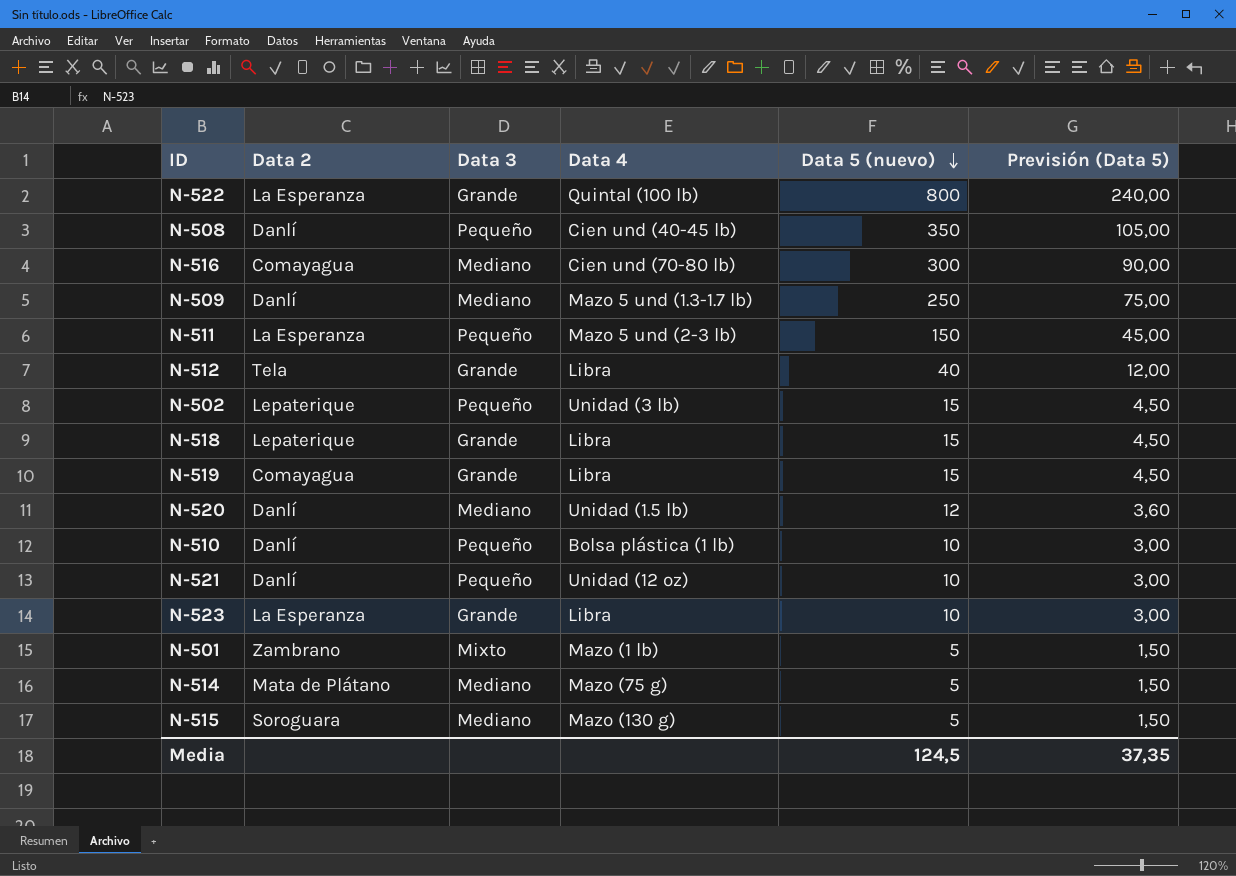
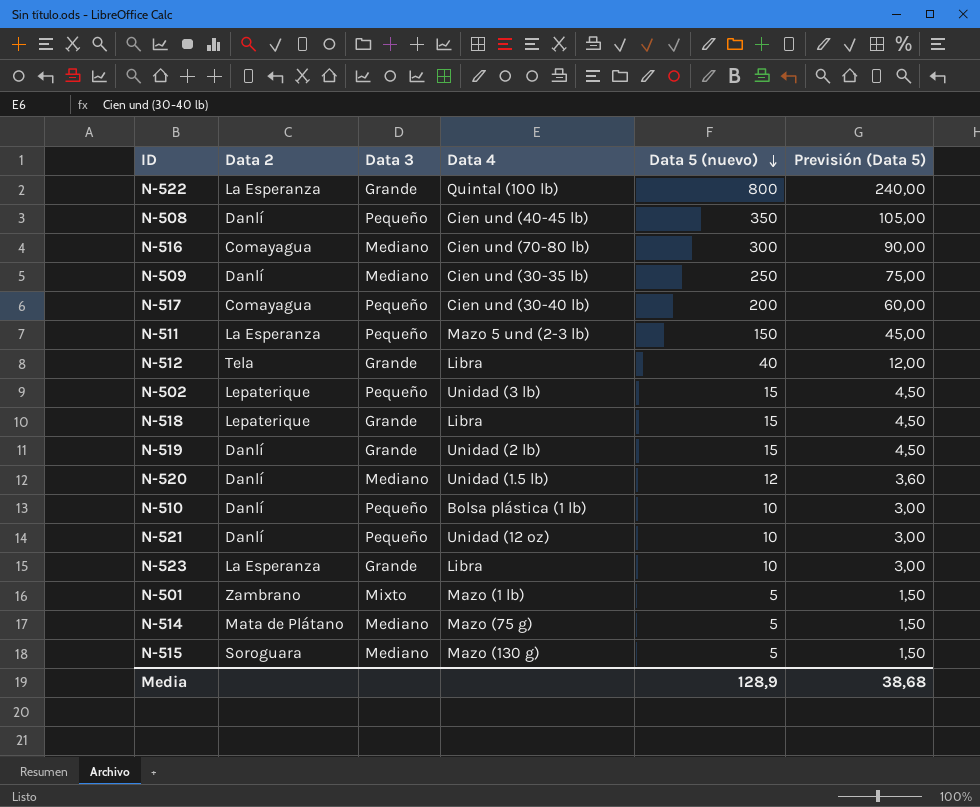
N-509 | Data 4: Mazo 5 und (1.3-1.7 lb) -> Cien und (30-35 lb)
row N-517: none -> Comayagua | Pequeño | Cien und (30-40 lb) | 200 | 60,00
N-519 | Data 2: Comayagua -> Danlí
N-519 | Data 4: Libra -> Unidad (2 lb)
Media | Data 5 (nuevo): 124,5 -> 128,9
Media | Previsión (Data 5): 37,35 -> 38,68

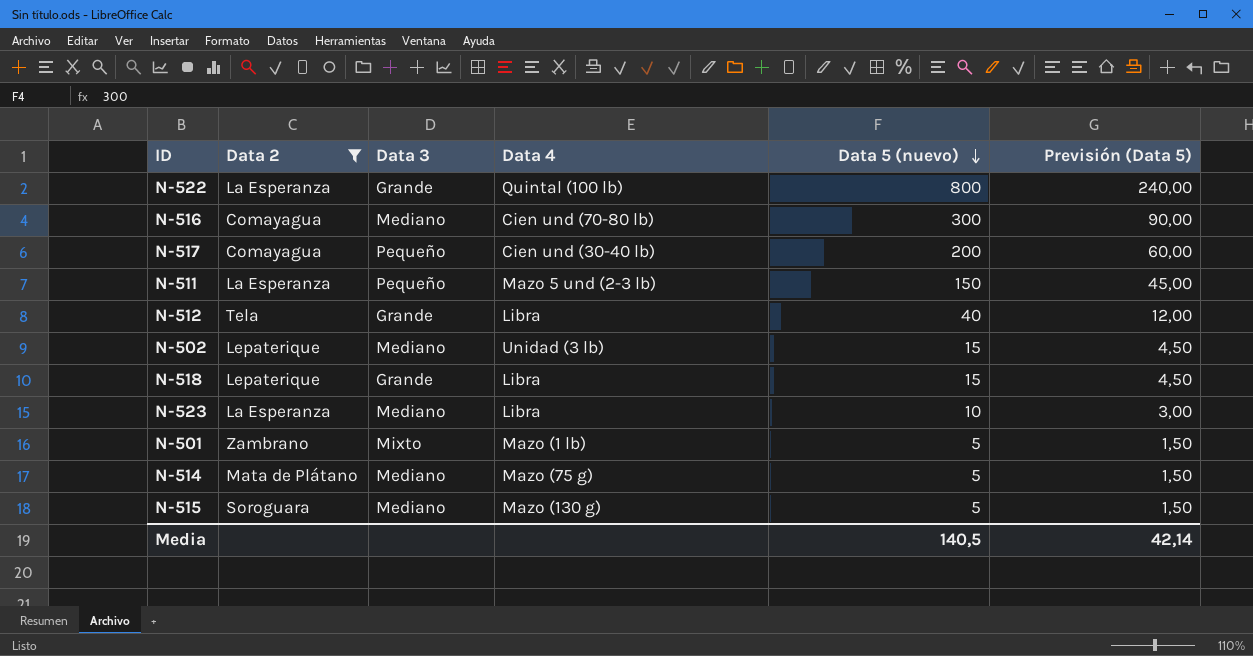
filter: none -> Data 2 != Danlí
N-502 | Data 3: Pequeño -> Mediano
N-523 | Data 3: Grande -> Mediano
Media | Data 5 (nuevo): 128,9 -> 140,5
Media | Previsión (Data 5): 38,68 -> 42,14

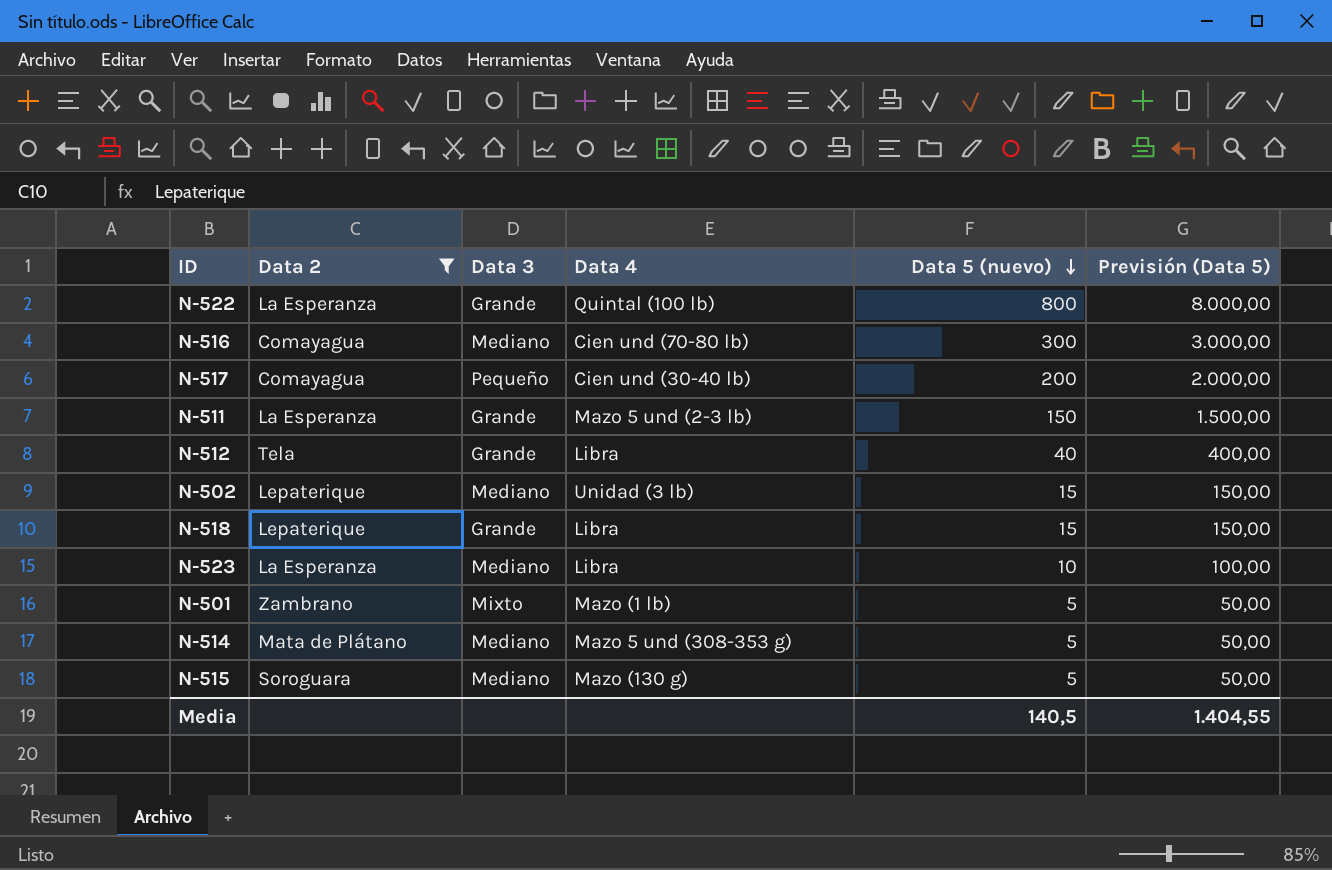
column Previsión (Data 5) | formula: [Data 5 (nuevo)] * 0,3 -> [Data 5 (nuevo)] * 10
N-511 | Data 3: Pequeño -> Grande
N-514 | Data 4: Mazo (75 g) -> Mazo 5 und (308-353 g)
Media | Previsión (Data 5): 42,14 -> 1.404,55

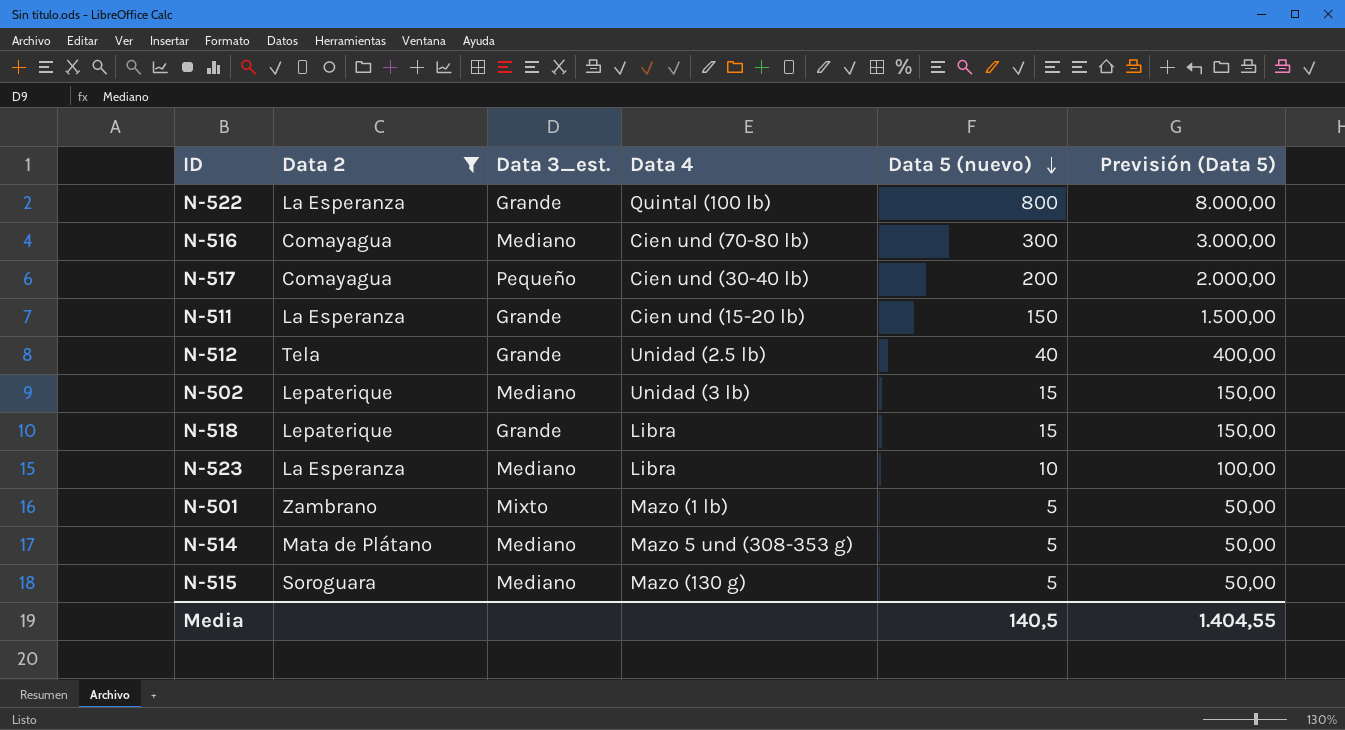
column name: Data 3 -> Data 3_est.
N-511 | Data 4: Mazo 5 und (2-3 lb) -> Cien und (15-20 lb)
N-512 | Data 4: Libra -> Unidad (2.5 lb)

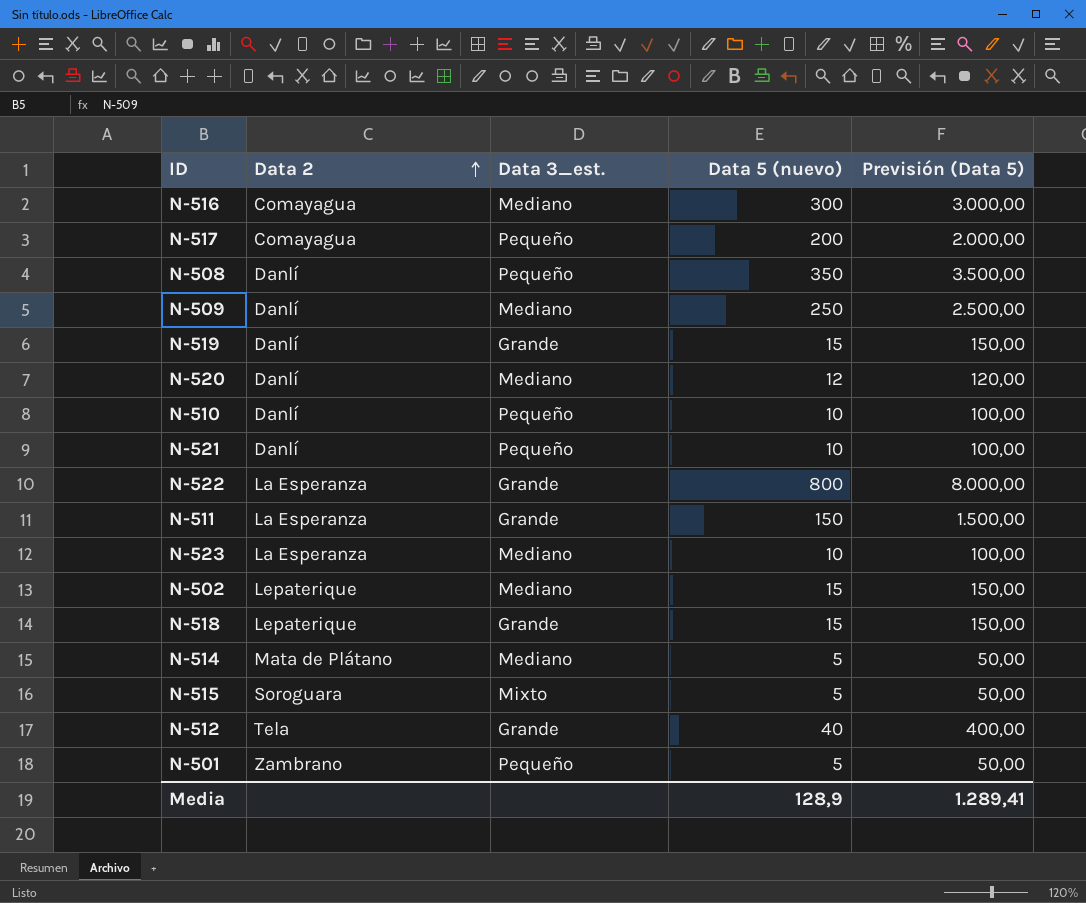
filter: Data 2 != Danlí -> none
row order: Data 5 (nuevo) descending -> Data 2 ascending
column Data 4 | position: 4 -> none
N-515 | Data 3_est.: Mediano -> Mixto
N-501 | Data 3_est.: Mixto -> Pequeño
Media | Data 5 (nuevo): 140,5 -> 128,9
Media | Previsión (Data 5): 1.404,55 -> 1.289,41

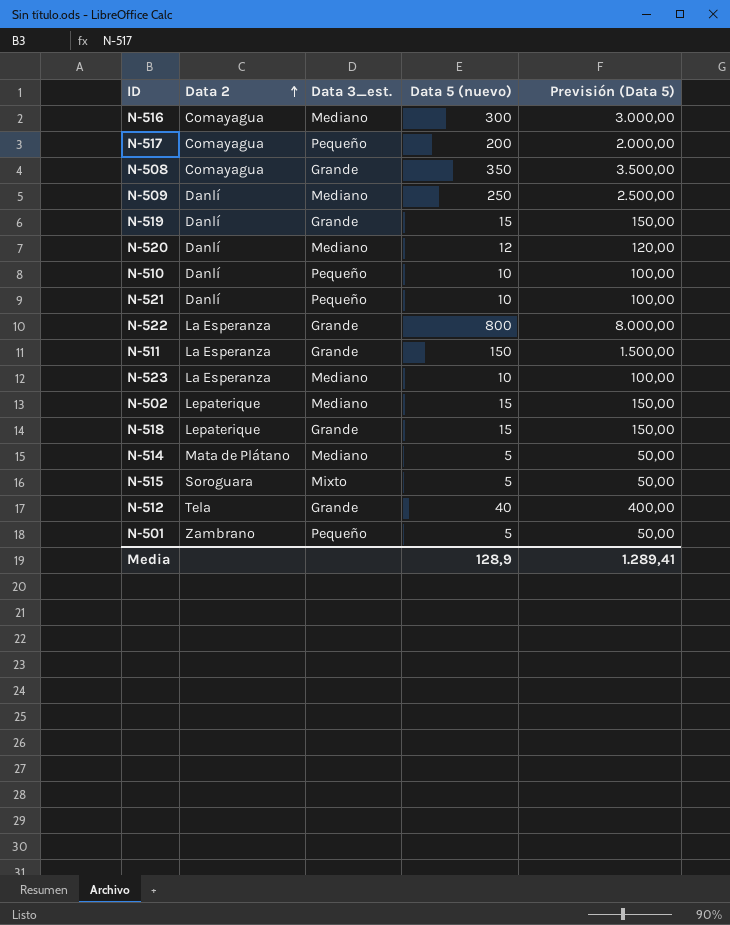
N-508 | Data 2: Danlí -> Comayagua
N-508 | Data 3_est.: Pequeño -> Grande

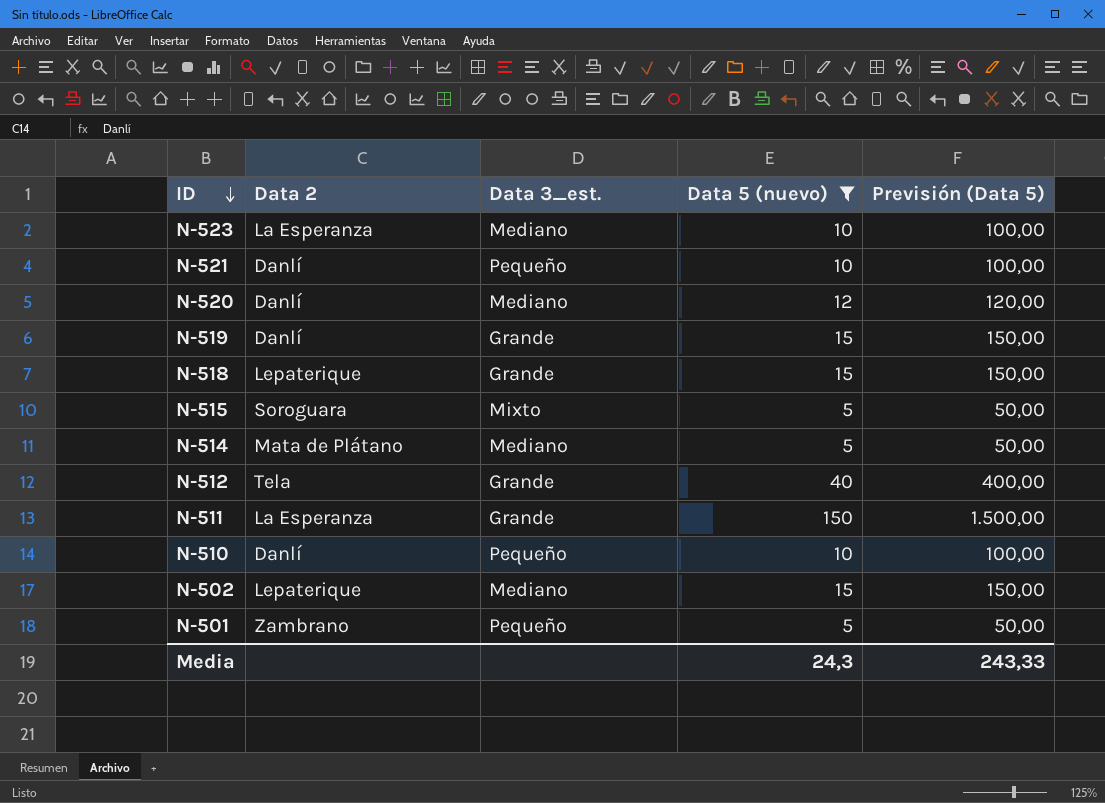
filter: none -> Data 5 (nuevo) <= 150
row order: Data 2 ascending -> ID descending
Media | Data 5 (nuevo): 128,9 -> 24,3
Media | Previsión (Data 5): 1.289,41 -> 243,33

